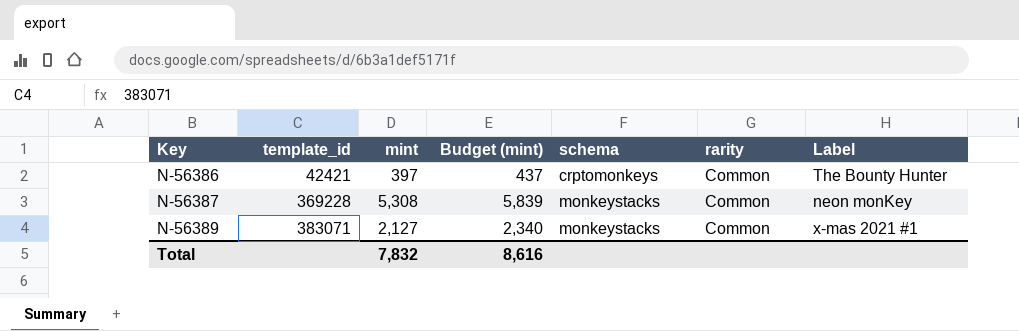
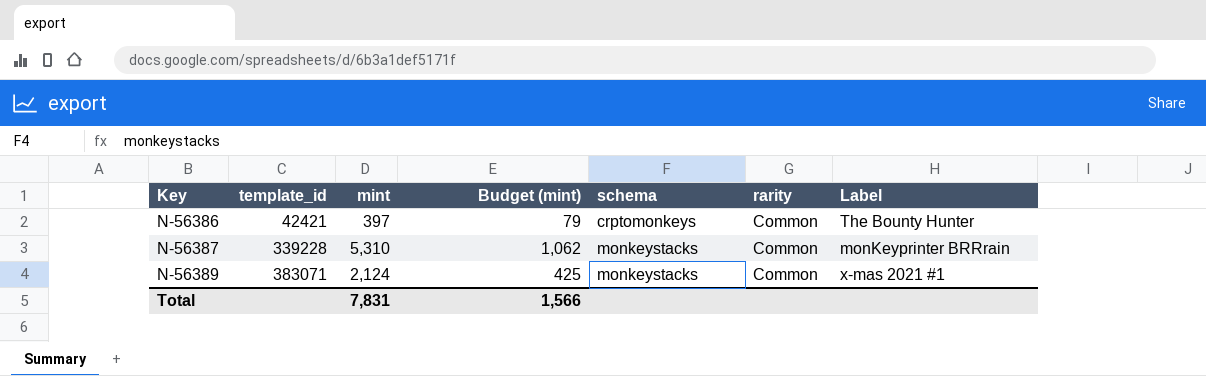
column Budget (mint) | formula: [mint] * 1.1 -> [mint] * 0.2
N-56387 | template_id: 369228 -> 339228
N-56387 | mint: 5,308 -> 5,310
N-56387 | Label: neon monKey -> monKeyprinter BRRrain
N-56389 | mint: 2,127 -> 2,124
Total | mint: 7,832 -> 7,831
Total | Budget (mint): 8,616 -> 1,566

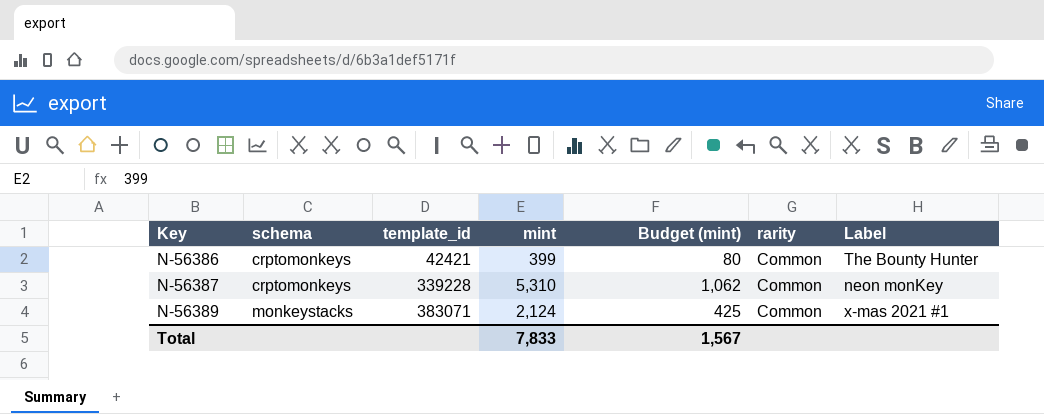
column schema | position: 5 -> 2
N-56386 | mint: 397 -> 399
N-56386 | Budget (mint): 79 -> 80
N-56387 | schema: monkeystacks -> crptomonkeys
N-56387 | Label: monKeyprinter BRRrain -> neon monKey
Total | mint: 7,831 -> 7,833
Total | Budget (mint): 1,566 -> 1,567

